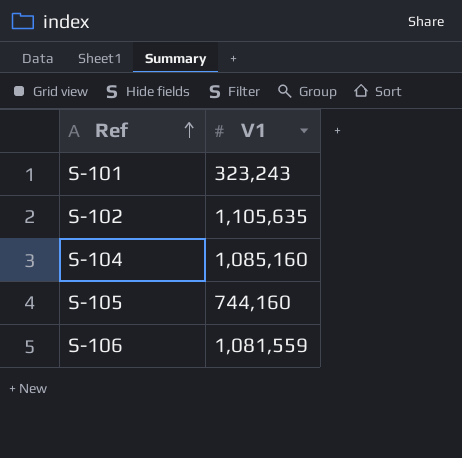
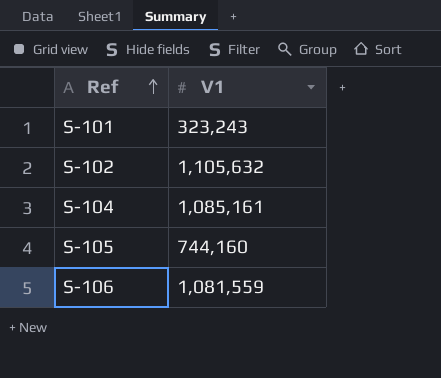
S-102 | V1: 1,105,635 -> 1,105,632
S-104 | V1: 1,085,160 -> 1,085,161

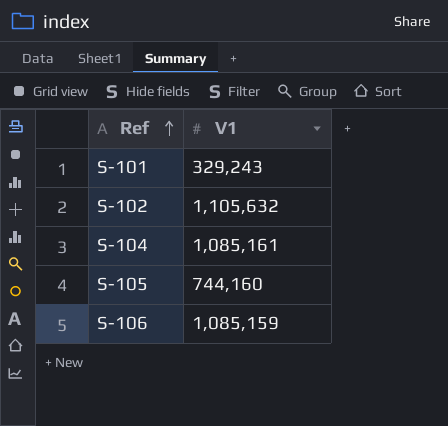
S-101 | V1: 323,243 -> 329,243
S-106 | V1: 1,081,559 -> 1,085,159

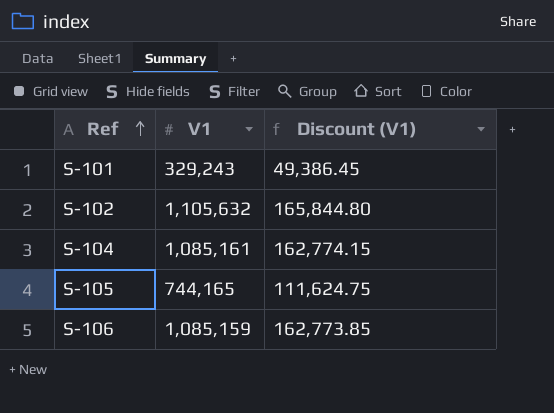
column Discount (V1) | formula: none -> [V1] * 0.15
S-105 | V1: 744,160 -> 744,165

